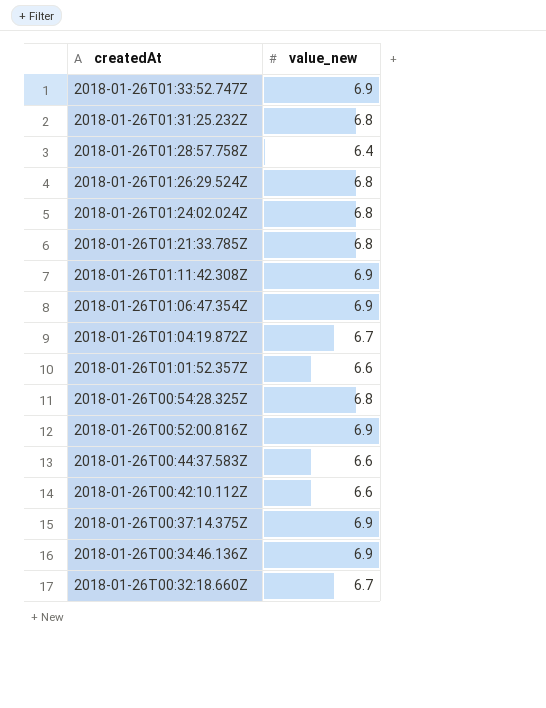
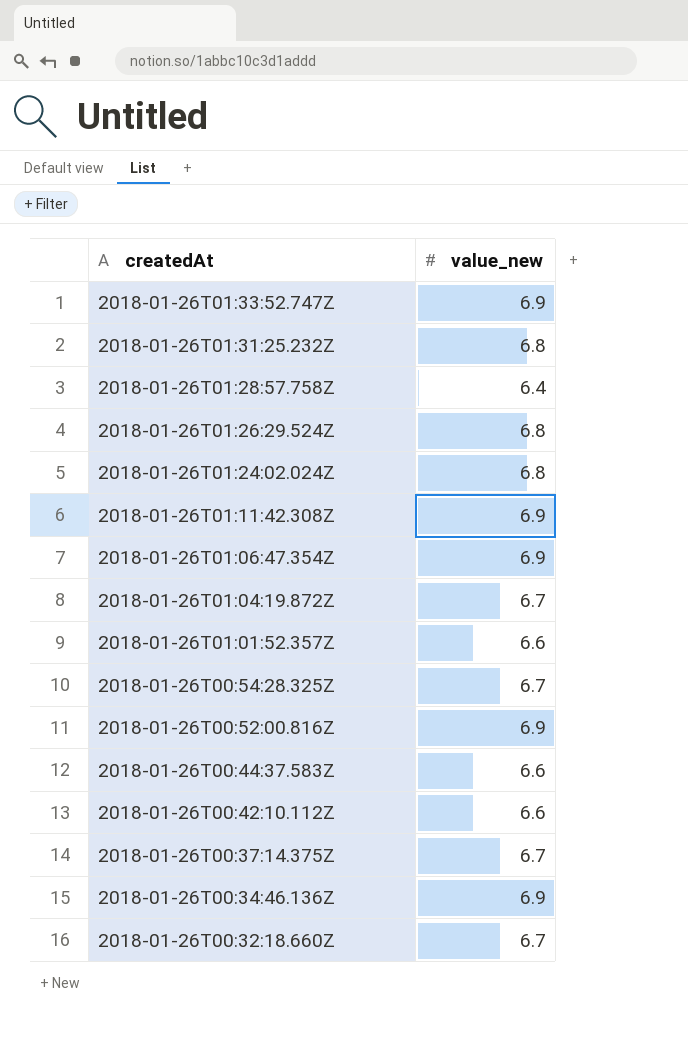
row 2018-01-26T01:21:33.785Z: 6.8 -> none
2018-01-26T00:54:28.325Z | value_new: 6.8 -> 6.7
2018-01-26T00:37:14.375Z | value_new: 6.9 -> 6.7

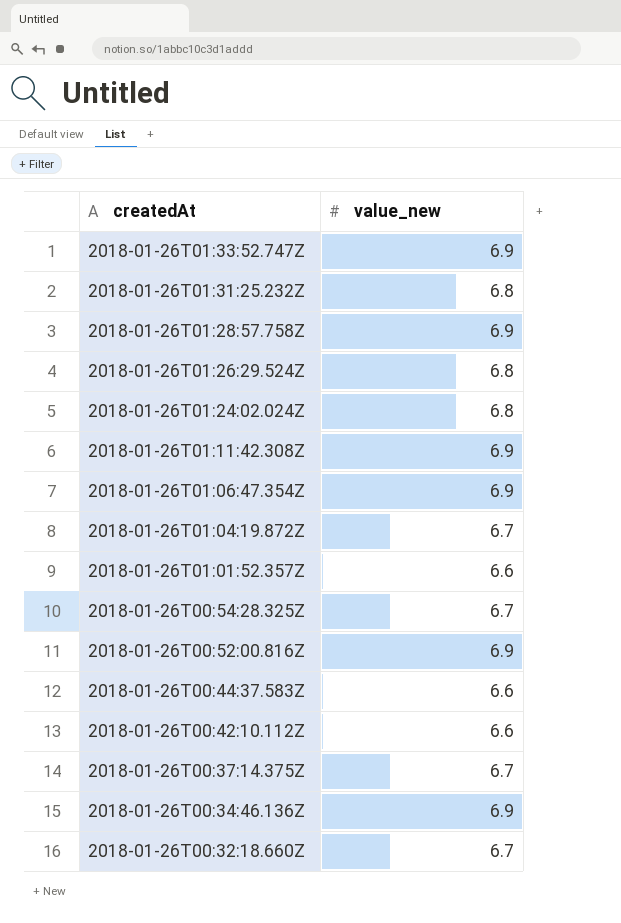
2018-01-26T01:28:57.758Z | value_new: 6.4 -> 6.9

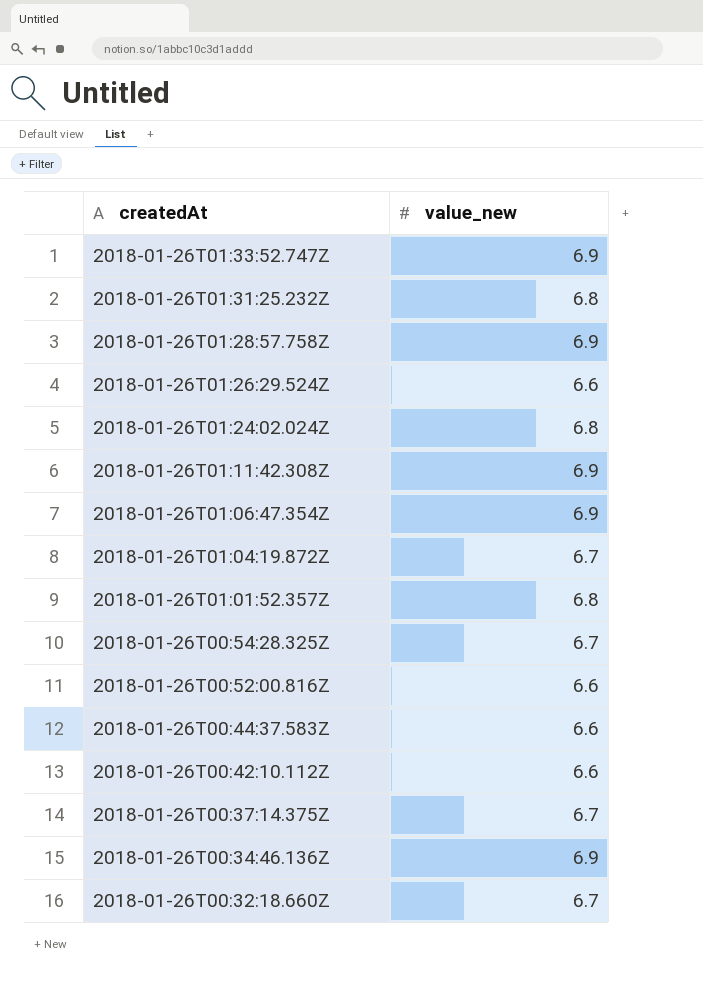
2018-01-26T01:26:29.524Z | value_new: 6.8 -> 6.6
2018-01-26T01:01:52.357Z | value_new: 6.6 -> 6.8
2018-01-26T00:52:00.816Z | value_new: 6.9 -> 6.6

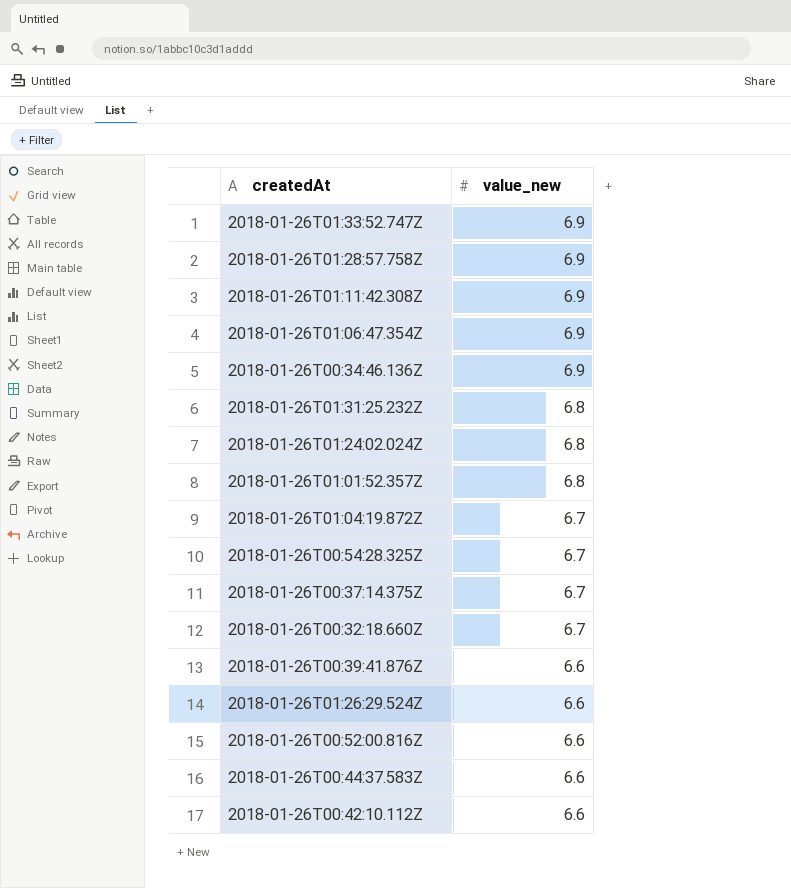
row order: createdAt descending -> value_new descending
row 2018-01-26T00:39:41.876Z: none -> 6.6

